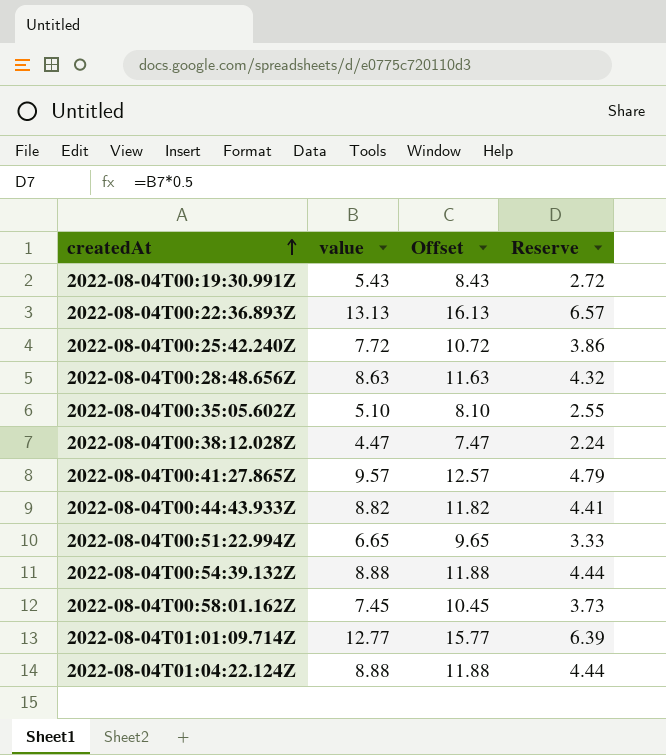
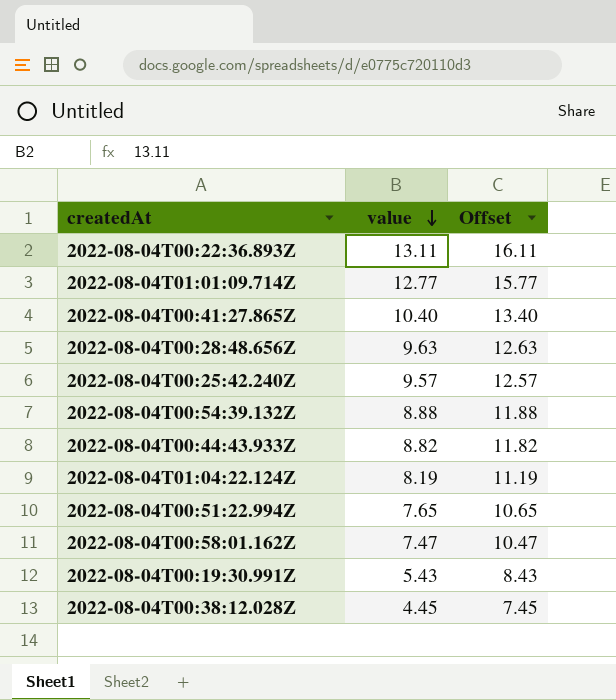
row order: createdAt ascending -> value descending
column Reserve | formula: [value] * 0.5 -> none
row 2022-08-04T00:35:05.602Z: 5.10 | 8.10 | 2.55 -> none
2022-08-04T00:22:36.893Z | value: 13.13 -> 13.11
2022-08-04T00:22:36.893Z | Offset: 16.13 -> 16.11
2022-08-04T00:41:27.865Z | value: 9.57 -> 10.40
2022-08-04T00:41:27.865Z | Offset: 12.57 -> 13.40
2022-08-04T00:28:48.656Z | value: 8.63 -> 9.63
2022-08-04T00:28:48.656Z | Offset: 11.63 -> 12.63
2022-08-04T00:25:42.240Z | value: 7.72 -> 9.57
2022-08-04T00:25:42.240Z | Offset: 10.72 -> 12.57
2022-08-04T01:04:22.124Z | value: 8.88 -> 8.19
2022-08-04T01:04:22.124Z | Offset: 11.88 -> 11.19
2022-08-04T00:51:22.994Z | value: 6.65 -> 7.65
2022-08-04T00:51:22.994Z | Offset: 9.65 -> 10.65
2022-08-04T00:58:01.162Z | value: 7.45 -> 7.47
2022-08-04T00:58:01.162Z | Offset: 10.45 -> 10.47
2022-08-04T00:38:12.028Z | value: 4.47 -> 4.45
2022-08-04T00:38:12.028Z | Offset: 7.47 -> 7.45

